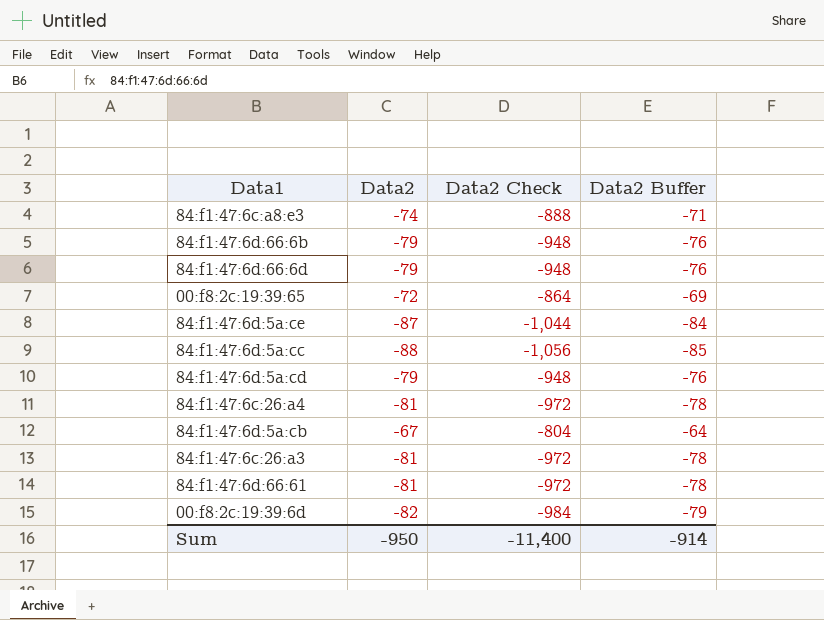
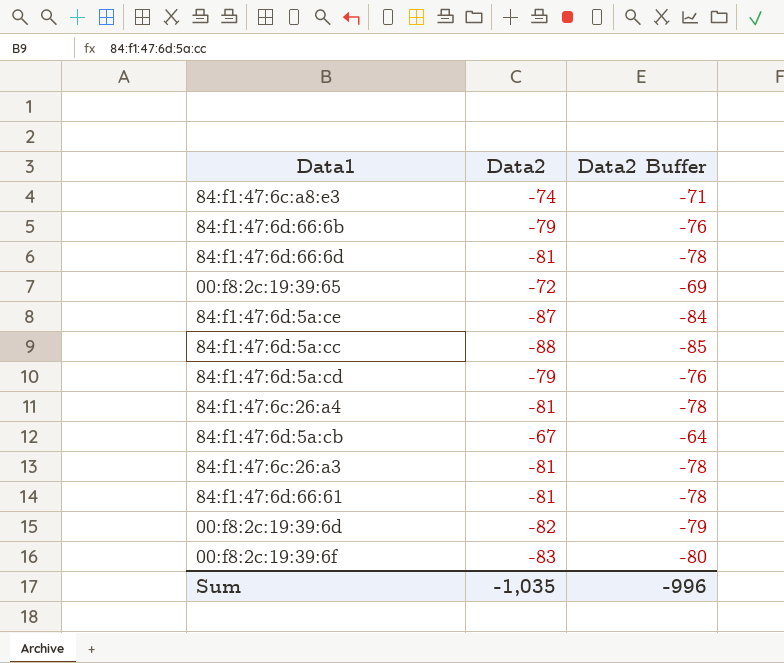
column Data2 Check | formula: [Data2] * 12 -> none
84:f1:47:6d:66:6d | Data2: -79 -> -81
84:f1:47:6d:66:6d | Data2 Buffer: -76 -> -78
row 00:f8:2c:19:39:6f: none -> -83 | -80
Sum | Data2: -950 -> -1,035
Sum | Data2 Buffer: -914 -> -996

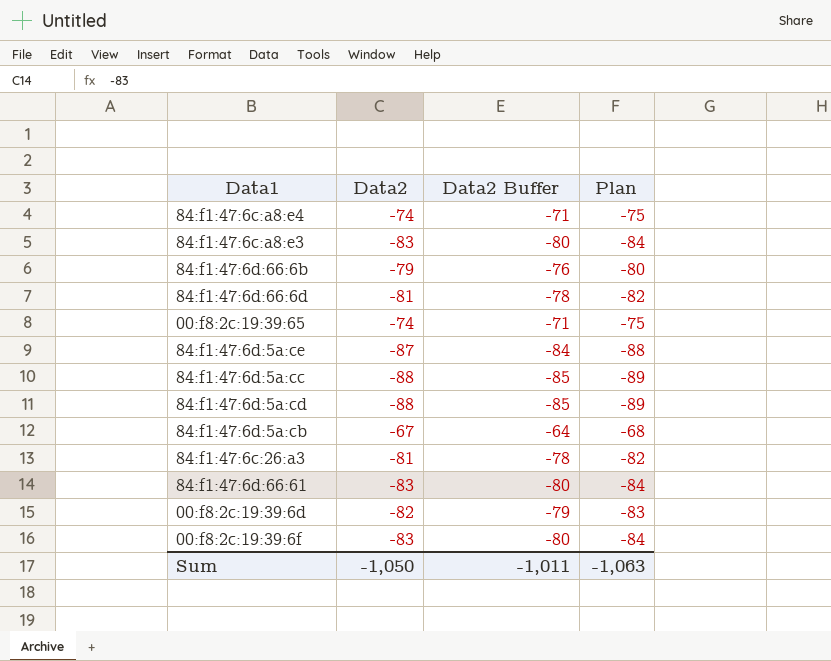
column Plan | formula: none -> [Data2] - 1
row 84:f1:47:6c:26:a4: -81 | -78 -> none
row 84:f1:47:6c:a8:e4: none -> -74 | -71 | -75
84:f1:47:6c:a8:e3 | Data2: -74 -> -83
84:f1:47:6c:a8:e3 | Data2 Buffer: -71 -> -80
00:f8:2c:19:39:65 | Data2: -72 -> -74
00:f8:2c:19:39:65 | Data2 Buffer: -69 -> -71
84:f1:47:6d:5a:cd | Data2: -79 -> -88
84:f1:47:6d:5a:cd | Data2 Buffer: -76 -> -85
84:f1:47:6d:66:61 | Data2: -81 -> -83
84:f1:47:6d:66:61 | Data2 Buffer: -78 -> -80
Sum | Data2: -1,035 -> -1,050
Sum | Data2 Buffer: -996 -> -1,011

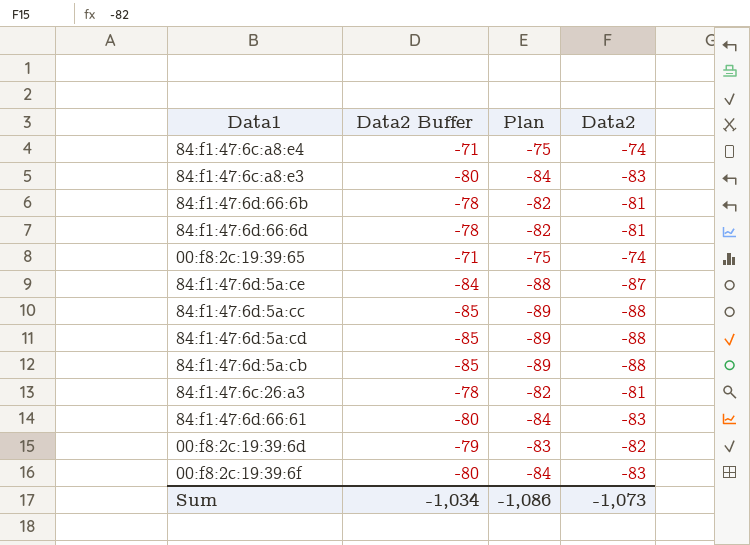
column Data2 | position: 2 -> 4
84:f1:47:6d:66:6b | Data2 Buffer: -76 -> -78
84:f1:47:6d:66:6b | Plan: -80 -> -82
84:f1:47:6d:66:6b | Data2: -79 -> -81
84:f1:47:6d:5a:cb | Data2 Buffer: -64 -> -85
84:f1:47:6d:5a:cb | Plan: -68 -> -89
84:f1:47:6d:5a:cb | Data2: -67 -> -88
Sum | Data2 Buffer: -1,011 -> -1,034
Sum | Plan: -1,063 -> -1,086
Sum | Data2: -1,050 -> -1,073

